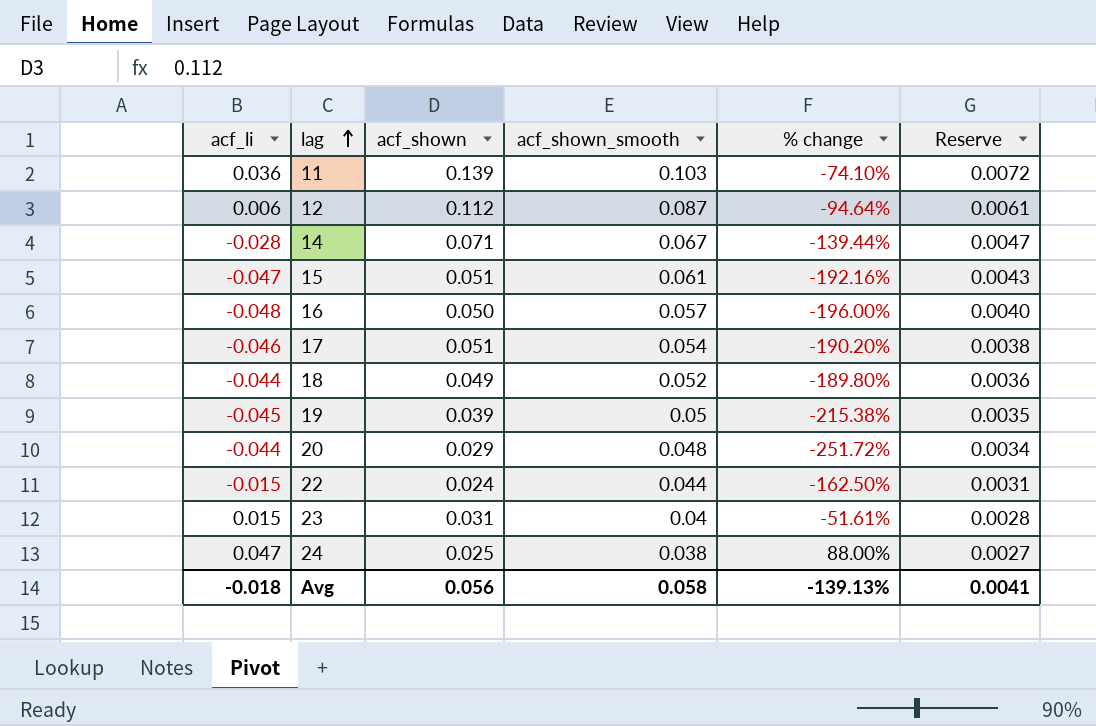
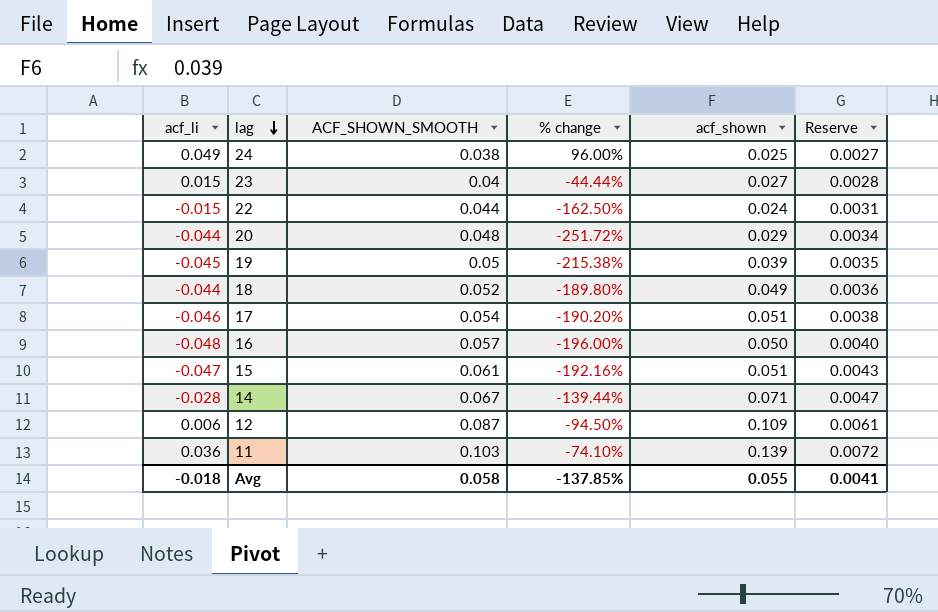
row order: lag ascending -> lag descending
column name: acf_shown_smooth -> ACF_SHOWN_SMOOTH
column acf_shown | position: 3 -> 5
24 | acf_li: 0.047 -> 0.049
24 | % change: 88.00% -> 96.00%
23 | % change: -51.61% -> -44.44%
23 | acf_shown: 0.031 -> 0.027
12 | % change: -94.64% -> -94.50%
12 | acf_shown: 0.112 -> 0.109
Avg | % change: -139.13% -> -137.85%
Avg | acf_shown: 0.056 -> 0.055

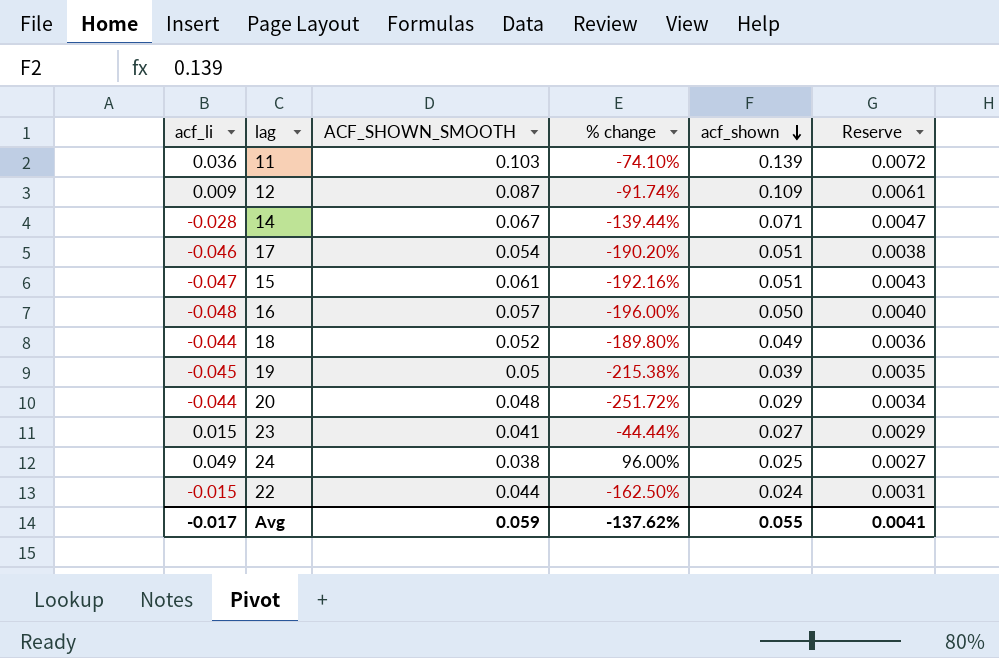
row order: lag descending -> acf_shown descending
12 | acf_li: 0.006 -> 0.009
12 | % change: -94.50% -> -91.74%
23 | ACF_SHOWN_SMOOTH: 0.04 -> 0.041
23 | Reserve: 0.0028 -> 0.0029
Avg | acf_li: -0.018 -> -0.017
Avg | ACF_SHOWN_SMOOTH: 0.058 -> 0.059
Avg | % change: -137.85% -> -137.62%

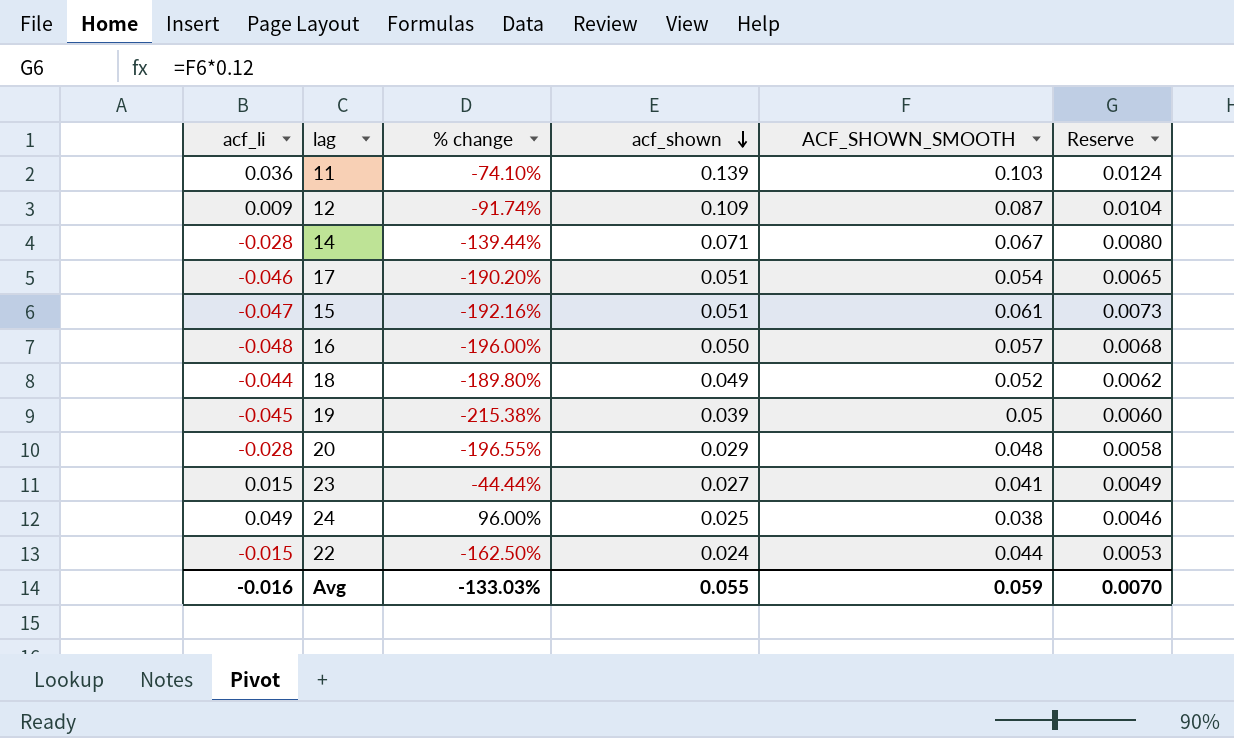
column ACF_SHOWN_SMOOTH | position: 3 -> 5
column Reserve | formula: [ACF_SHOWN_SMOOTH] * 0.07 -> [ACF_SHOWN_SMOOTH] * 0.12
20 | acf_li: -0.044 -> -0.028
20 | % change: -251.72% -> -196.55%
Avg | acf_li: -0.017 -> -0.016
Avg | % change: -137.62% -> -133.03%
Avg | Reserve: 0.0041 -> 0.0070

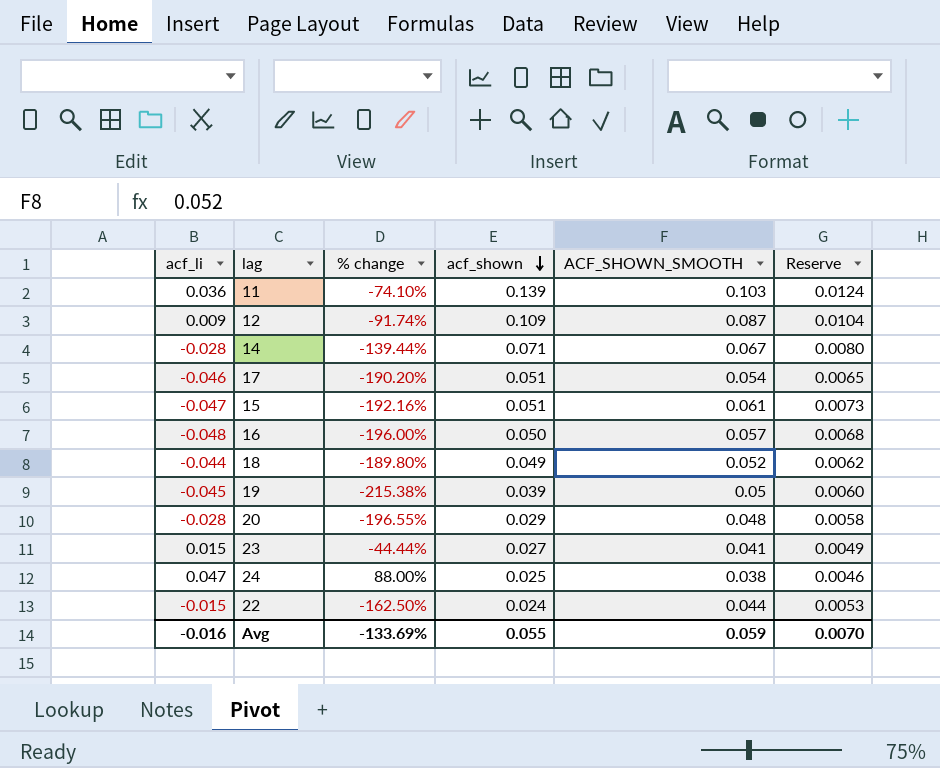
24 | acf_li: 0.049 -> 0.047
24 | % change: 96.00% -> 88.00%
Avg | % change: -133.03% -> -133.69%

